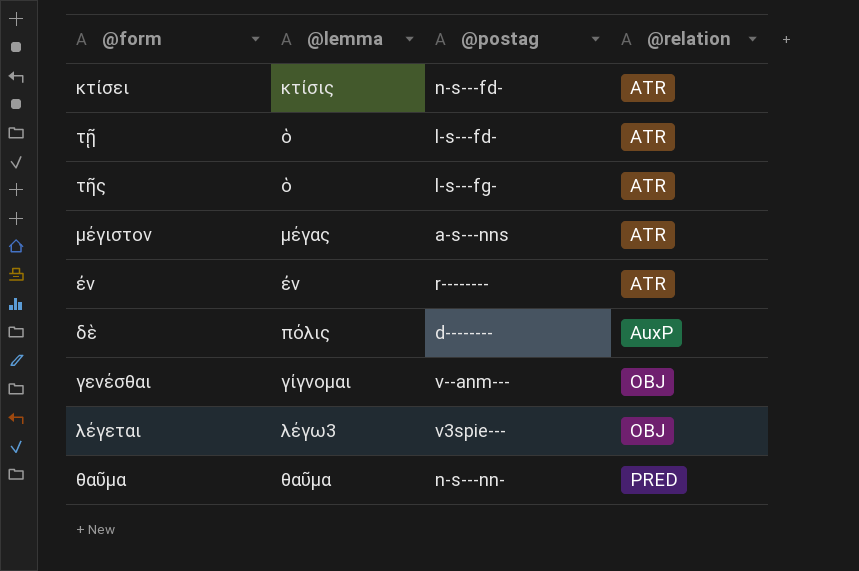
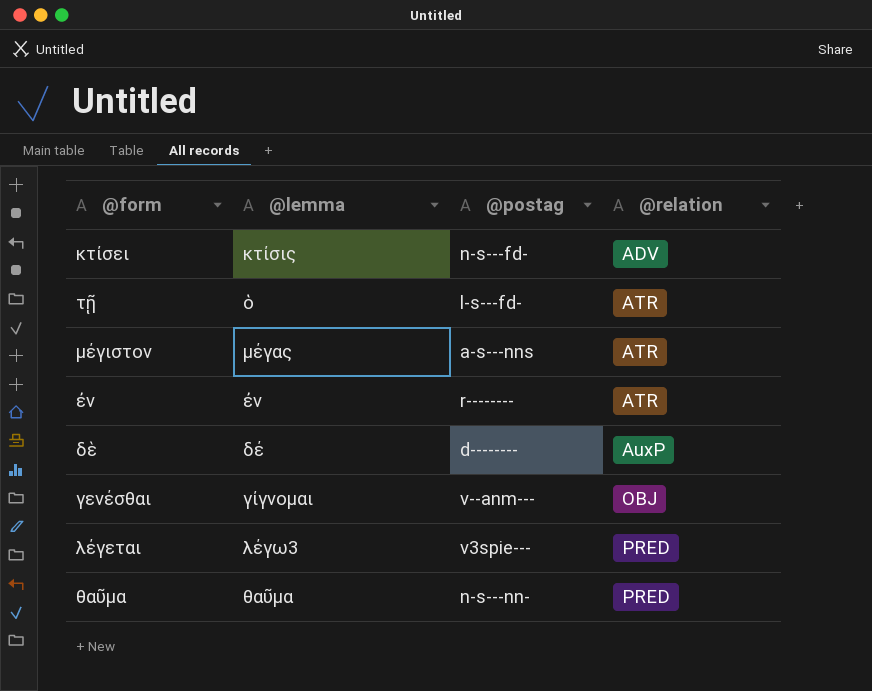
row τῆς: ὁ | l-s---fg- | ATR -> none
κτίσει | @relation: ATR -> ADV
δὲ | @lemma: πόλις -> δέ
λέγεται | @relation: OBJ -> PRED

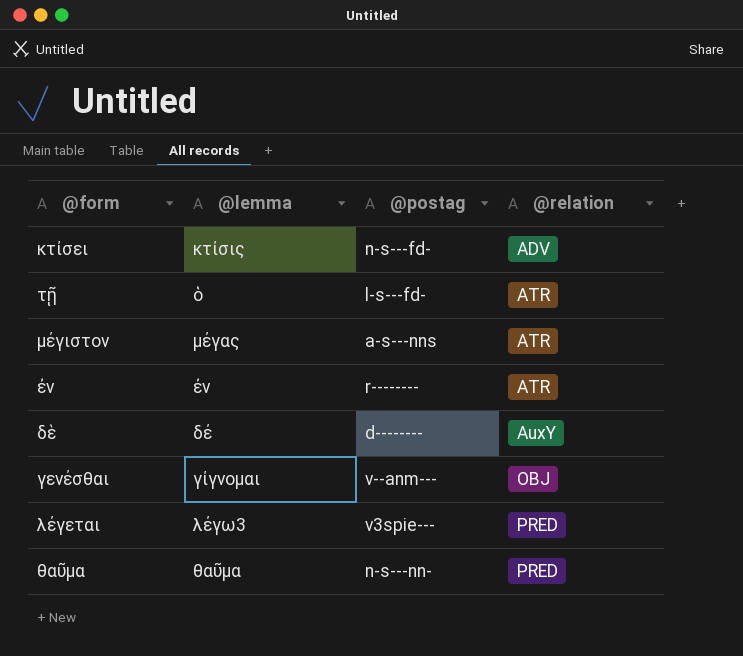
δὲ | @relation: AuxP -> AuxY

